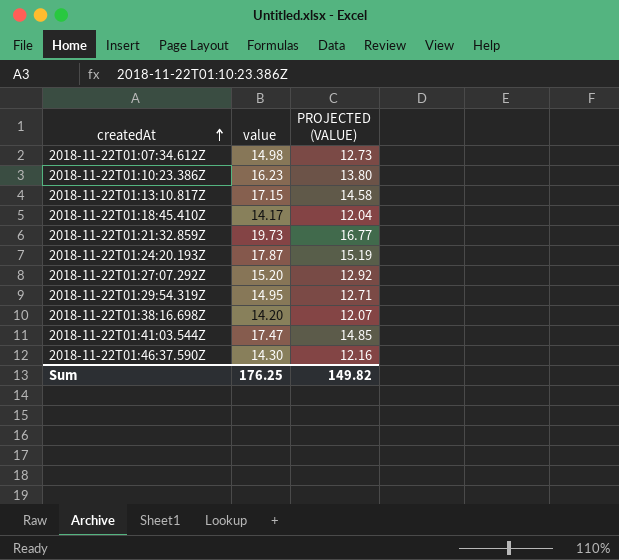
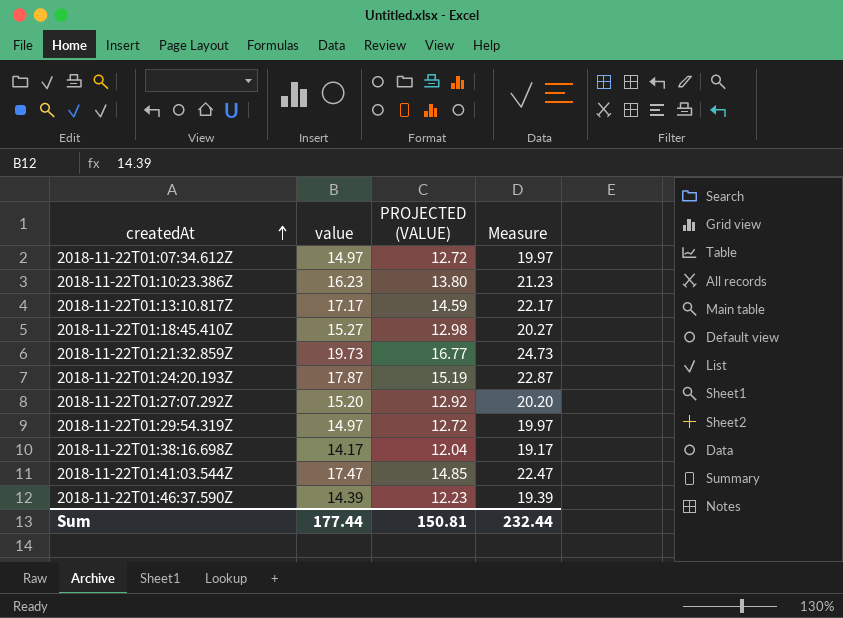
column Measure | formula: none -> [value] + 5
2018-11-22T01:07:34.612Z | value: 14.98 -> 14.97
2018-11-22T01:07:34.612Z | PROJECTED (VALUE): 12.73 -> 12.72
2018-11-22T01:13:10.817Z | value: 17.15 -> 17.17
2018-11-22T01:13:10.817Z | PROJECTED (VALUE): 14.58 -> 14.59
2018-11-22T01:18:45.410Z | value: 14.17 -> 15.27
2018-11-22T01:18:45.410Z | PROJECTED (VALUE): 12.04 -> 12.98
2018-11-22T01:29:54.319Z | value: 14.95 -> 14.97
2018-11-22T01:29:54.319Z | PROJECTED (VALUE): 12.71 -> 12.72
2018-11-22T01:38:16.698Z | value: 14.20 -> 14.17
2018-11-22T01:38:16.698Z | PROJECTED (VALUE): 12.07 -> 12.04
2018-11-22T01:46:37.590Z | value: 14.30 -> 14.39
2018-11-22T01:46:37.590Z | PROJECTED (VALUE): 12.16 -> 12.23
Sum | value: 176.25 -> 177.44
Sum | PROJECTED (VALUE): 149.82 -> 150.81

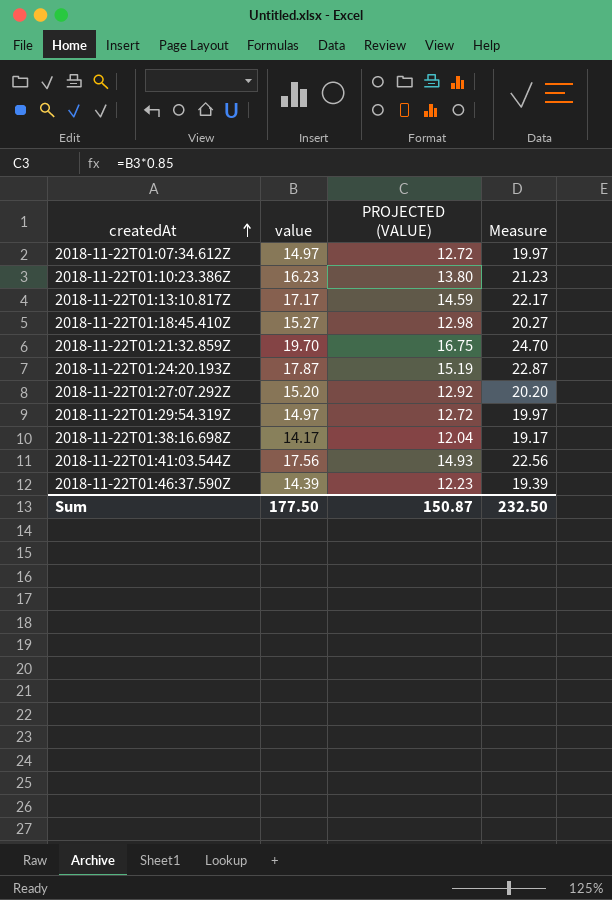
2018-11-22T01:21:32.859Z | value: 19.73 -> 19.70
2018-11-22T01:21:32.859Z | PROJECTED (VALUE): 16.77 -> 16.75
2018-11-22T01:21:32.859Z | Measure: 24.73 -> 24.70
2018-11-22T01:41:03.544Z | value: 17.47 -> 17.56
2018-11-22T01:41:03.544Z | PROJECTED (VALUE): 14.85 -> 14.93
2018-11-22T01:41:03.544Z | Measure: 22.47 -> 22.56
Sum | value: 177.44 -> 177.50
Sum | PROJECTED (VALUE): 150.81 -> 150.87
Sum | Measure: 232.44 -> 232.50

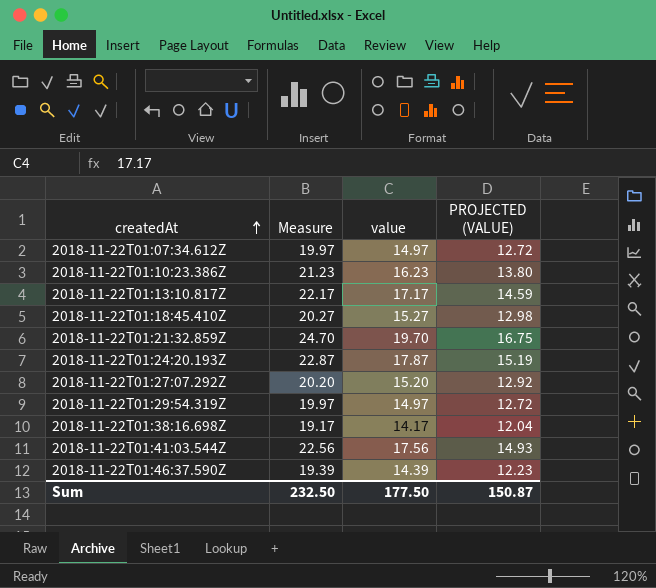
column Measure | position: 4 -> 2

